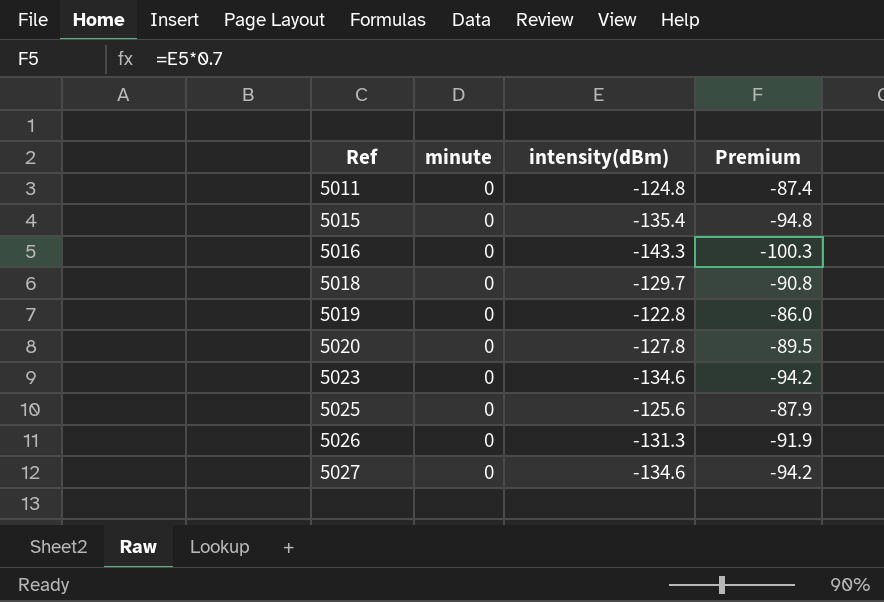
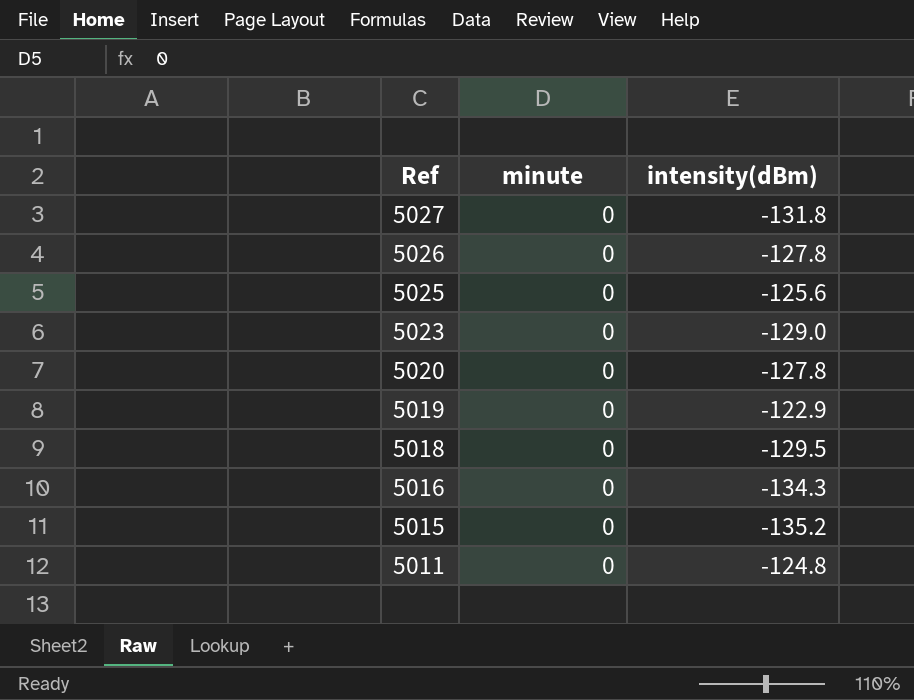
row order: Ref ascending -> Ref descending
column Premium | formula: [intensity(dBm)] * 0.7 -> none
5027 | intensity(dBm): -134.6 -> -131.8
5026 | intensity(dBm): -131.3 -> -127.8
5023 | intensity(dBm): -134.6 -> -129.0
5019 | intensity(dBm): -122.8 -> -122.9
5018 | intensity(dBm): -129.7 -> -129.5
5016 | intensity(dBm): -143.3 -> -134.3
5015 | intensity(dBm): -135.4 -> -135.2

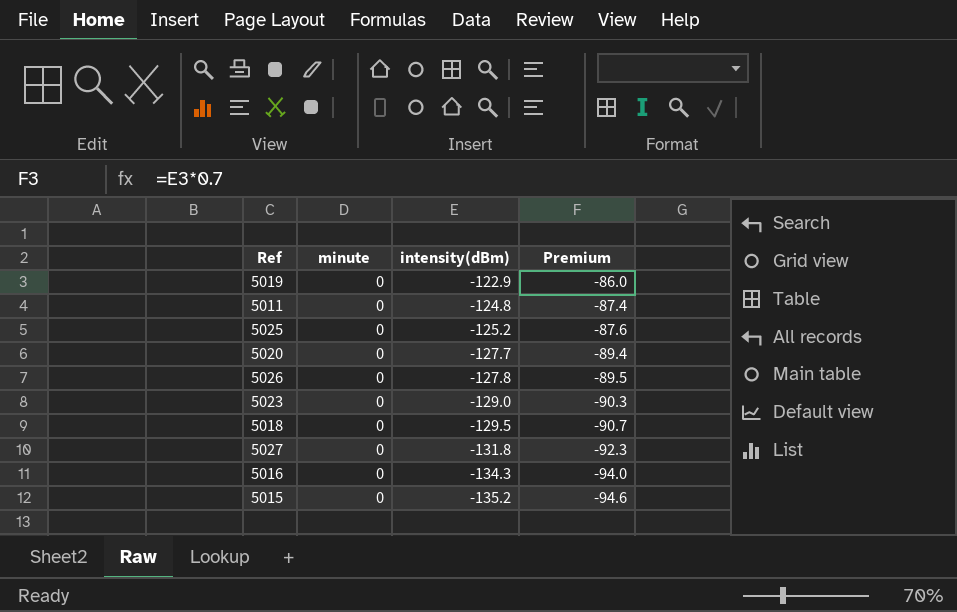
row order: Ref descending -> intensity(dBm) descending
column Premium | formula: none -> [intensity(dBm)] * 0.7
5025 | intensity(dBm): -125.6 -> -125.2
5020 | intensity(dBm): -127.8 -> -127.7

